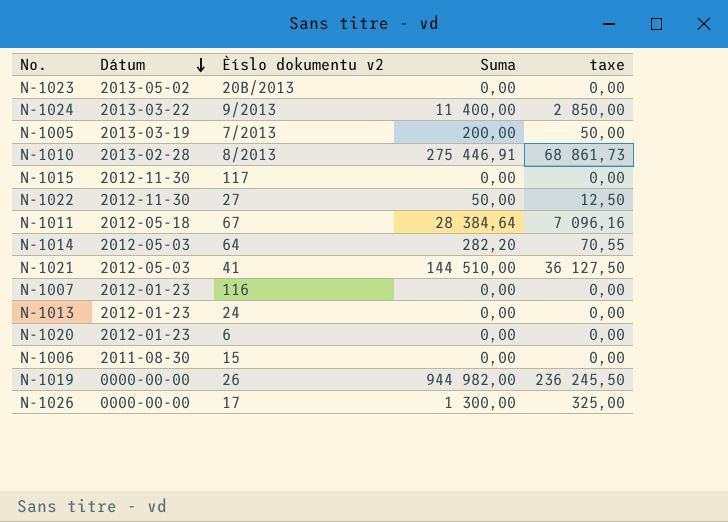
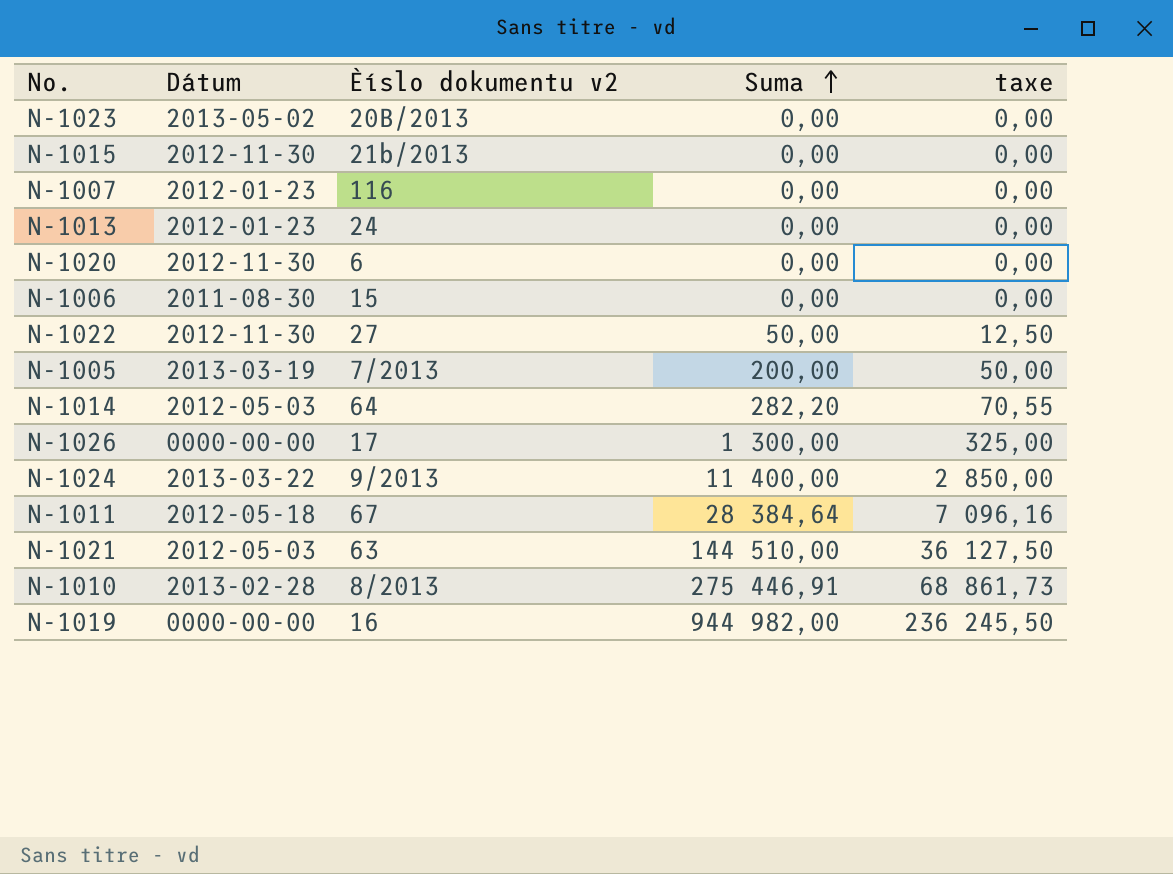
row order: Dátum descending -> Suma ascending
N-1015 | Èíslo dokumentu v2: 117 -> 21b/2013
N-1020 | Dátum: 2012-01-23 -> 2012-11-30
N-1021 | Èíslo dokumentu v2: 41 -> 63
N-1019 | Èíslo dokumentu v2: 26 -> 16

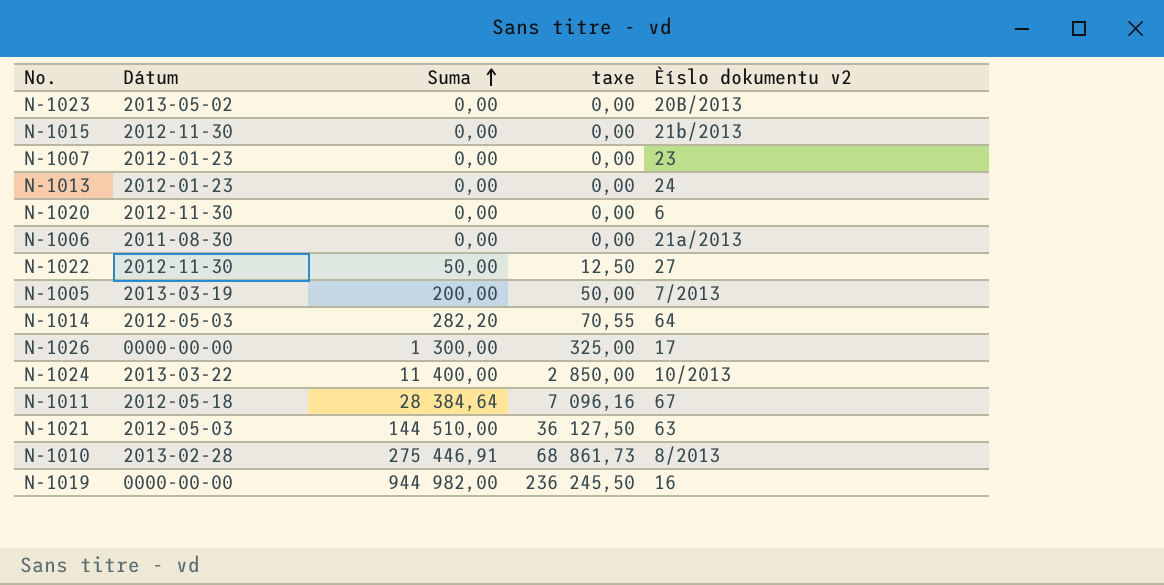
column Èíslo dokumentu v2 | position: 3 -> 5
N-1007 | Èíslo dokumentu v2: 116 -> 23
N-1006 | Èíslo dokumentu v2: 15 -> 21a/2013
N-1024 | Èíslo dokumentu v2: 9/2013 -> 10/2013

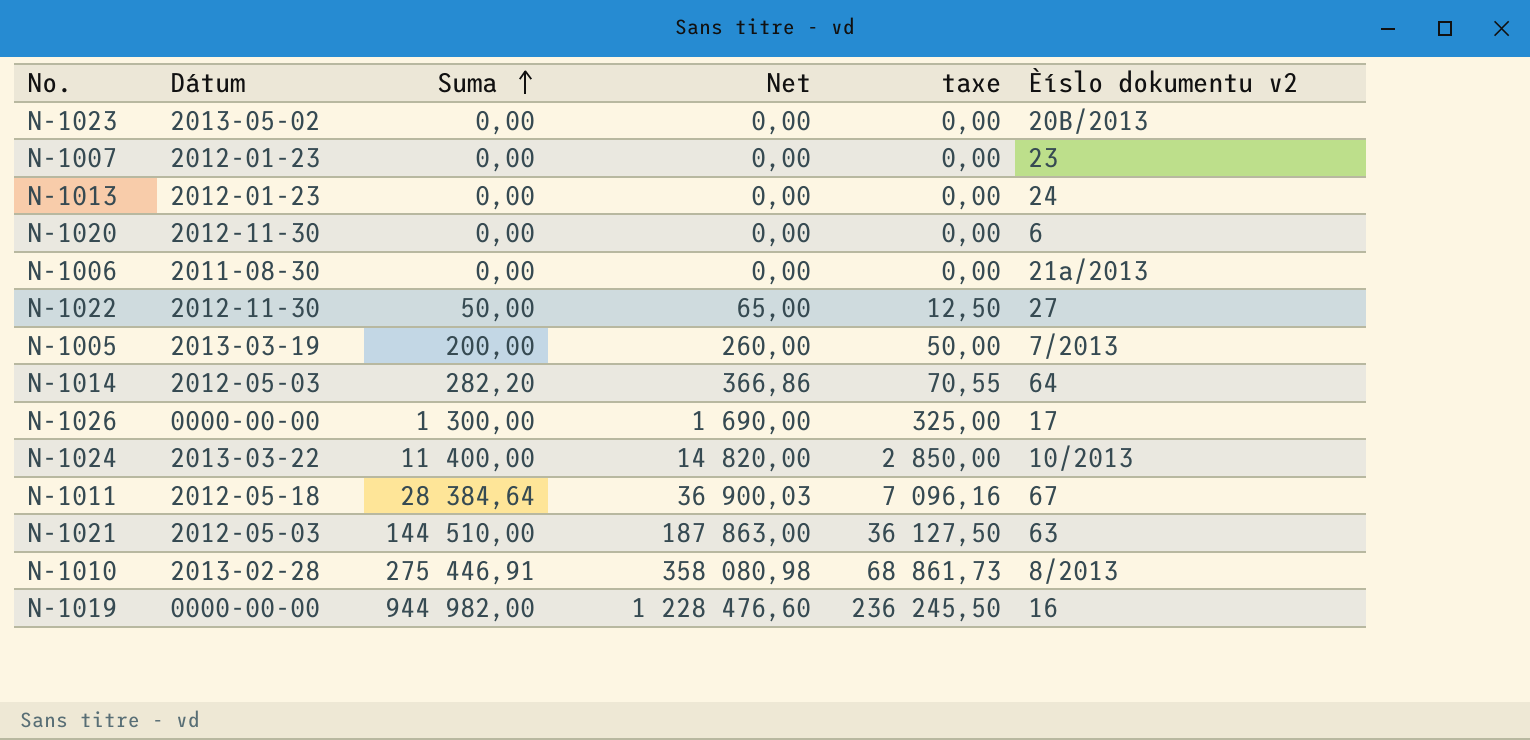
column Net | formula: none -> [Suma] * 1,3
row N-1015: 2012-11-30 | 0,00 | 0,00 | 21b/2013 -> none

